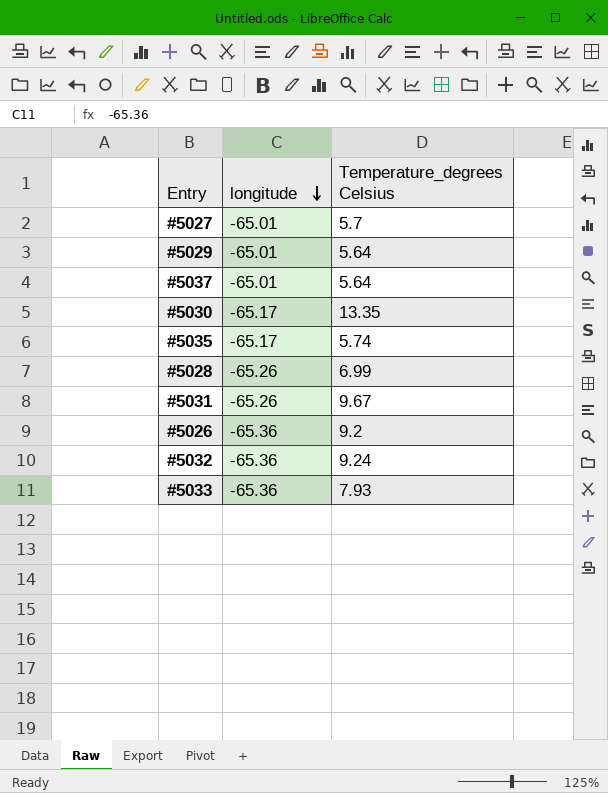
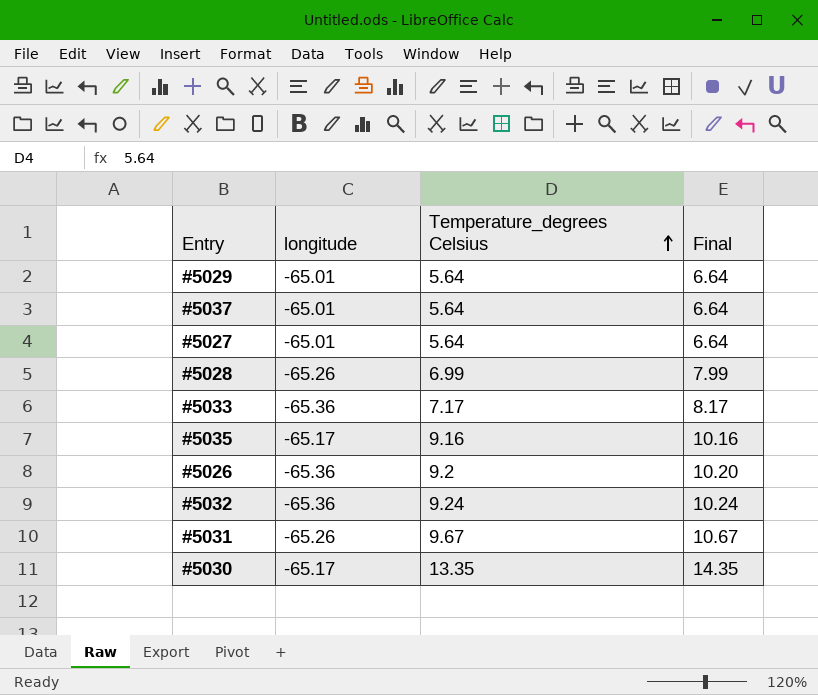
row order: longitude descending -> Temperature_degrees Celsius ascending
column Final | formula: none -> [Temperature_degrees Celsius] + 1
#5027 | Temperature_degrees Celsius: 5.7 -> 5.64
#5033 | Temperature_degrees Celsius: 7.93 -> 7.17
#5035 | Temperature_degrees Celsius: 5.74 -> 9.16

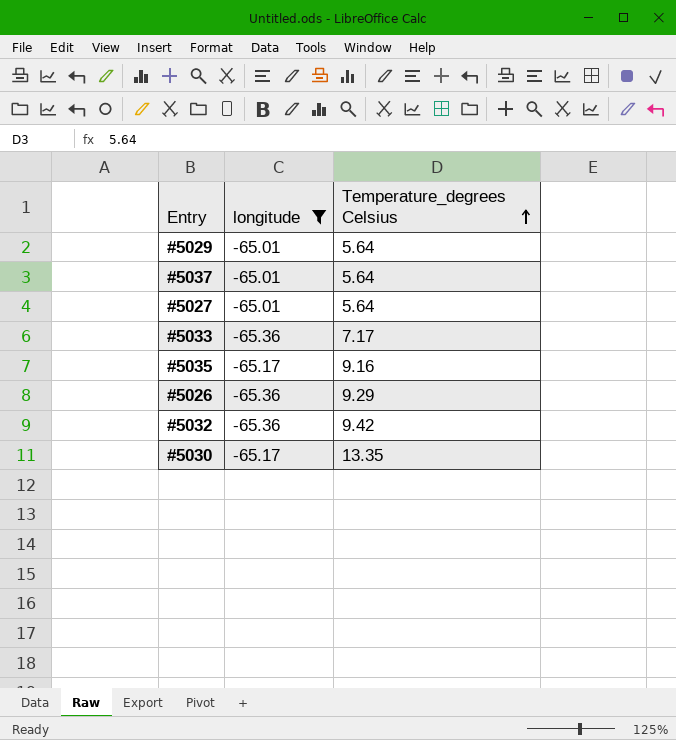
filter: none -> longitude != -65.26
column Final | formula: [Temperature_degrees Celsius] + 1 -> none
#5026 | Temperature_degrees Celsius: 9.2 -> 9.29
#5032 | Temperature_degrees Celsius: 9.24 -> 9.42

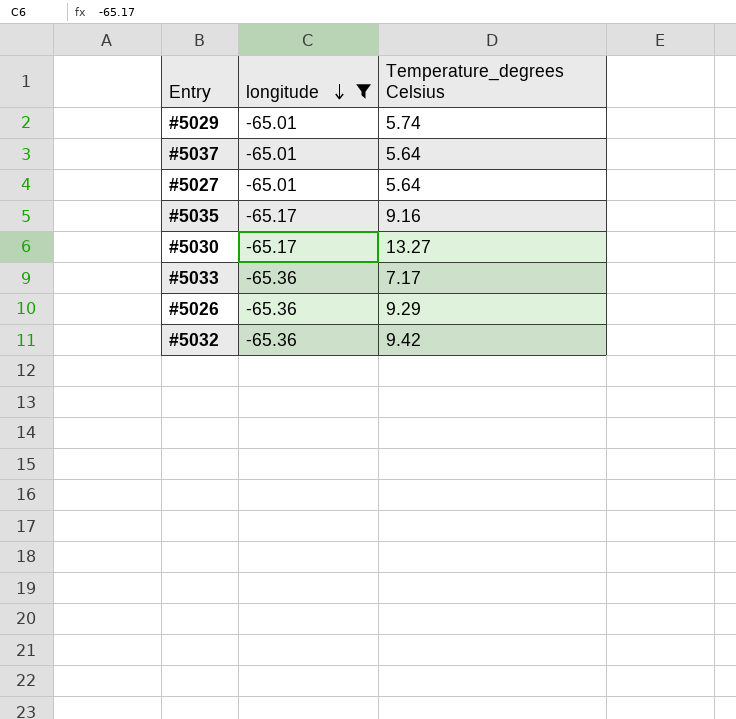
row order: Temperature_degrees Celsius ascending -> longitude descending
#5029 | Temperature_degrees Celsius: 5.64 -> 5.74
#5030 | Temperature_degrees Celsius: 13.35 -> 13.27

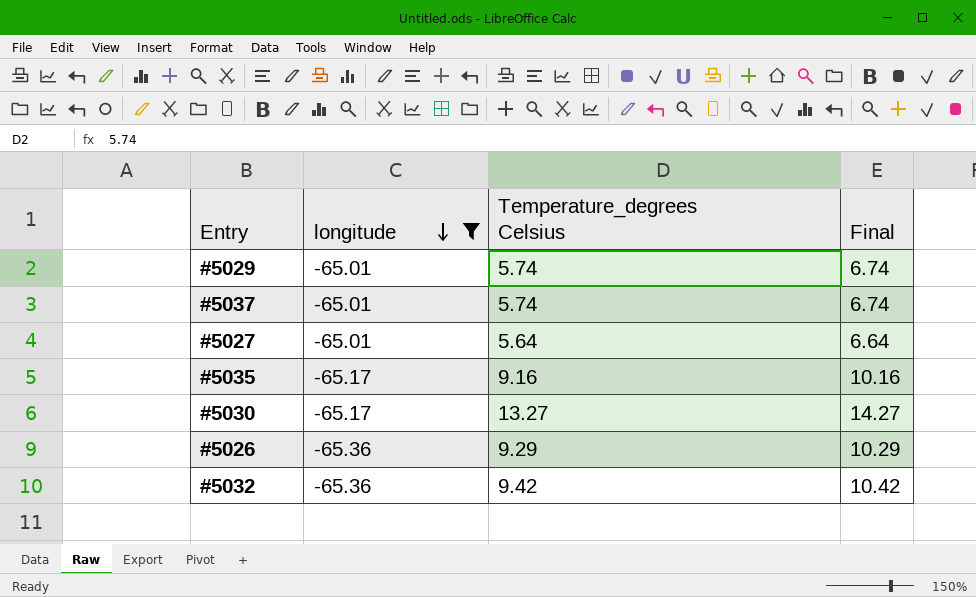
column Final | formula: none -> [Temperature_degrees Celsius] + 1
row #5033: -65.36 | 7.17 -> none
#5037 | Temperature_degrees Celsius: 5.64 -> 5.74

